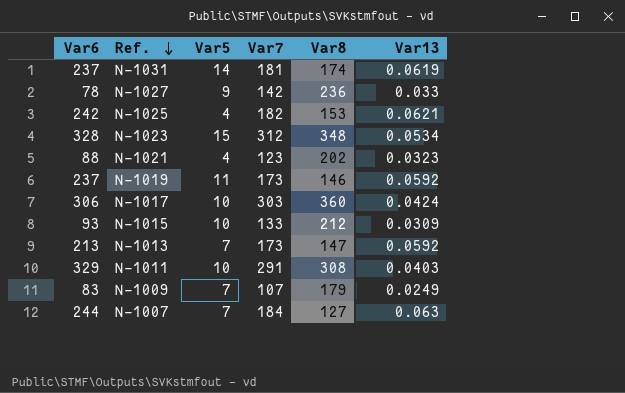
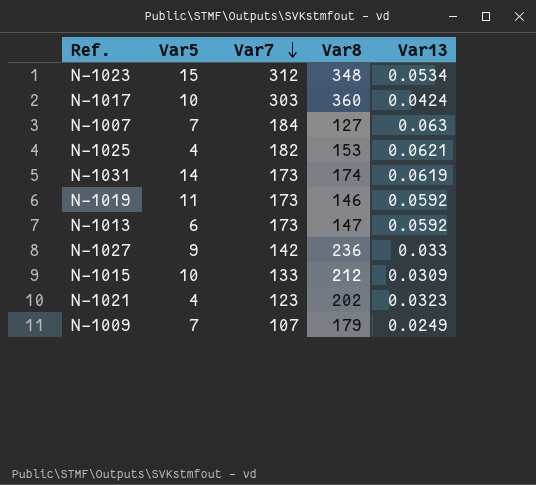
row order: Ref. descending -> Var7 descending
column Var6 | position: 1 -> none
row N-1011: 329 | 10 | 291 | 308 | 0.0403 -> none
N-1031 | Var7: 181 -> 173
N-1013 | Var5: 7 -> 6

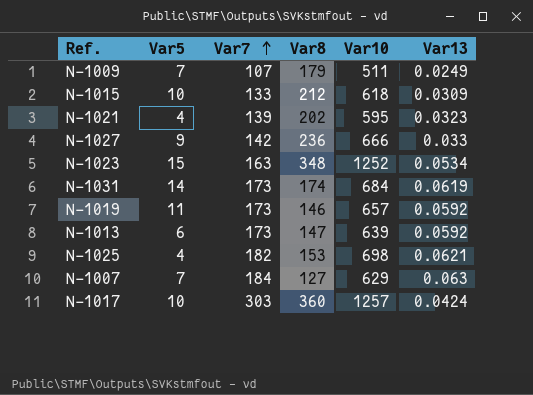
row order: Var7 descending -> Var7 ascending
column Var10 | position: none -> 5
N-1021 | Var7: 123 -> 139
N-1023 | Var7: 312 -> 163

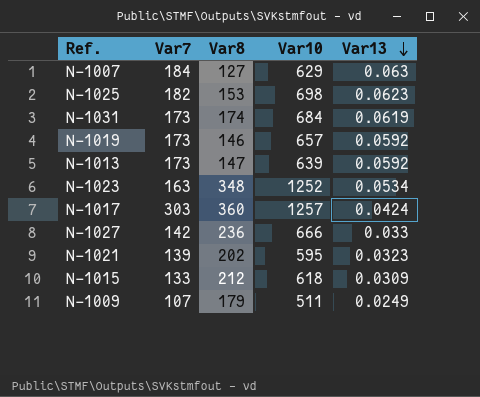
row order: Var7 ascending -> Var13 descending
column Var5 | position: 2 -> none
N-1025 | Var13: 0.0621 -> 0.0623

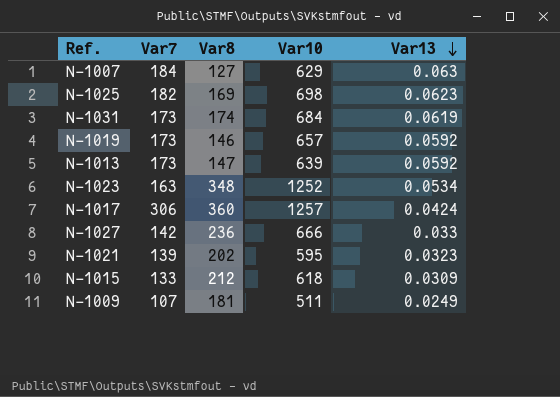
N-1025 | Var8: 153 -> 169
N-1017 | Var7: 303 -> 306
N-1009 | Var8: 179 -> 181

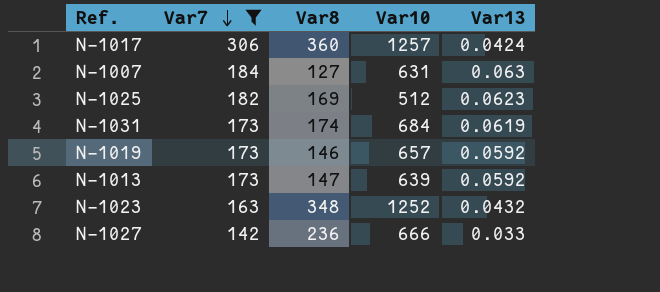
filter: none -> Var7 >= 142
row order: Var13 descending -> Var7 descending
N-1007 | Var10: 629 -> 631
N-1025 | Var10: 698 -> 512
N-1023 | Var13: 0.0534 -> 0.0432

